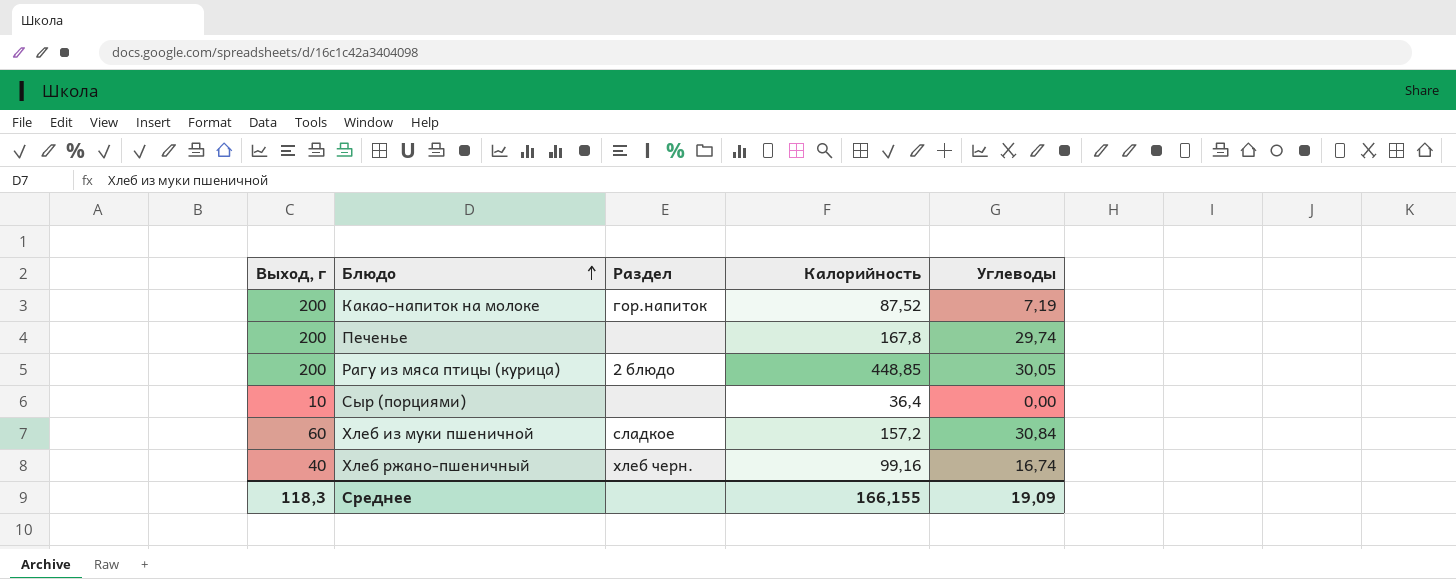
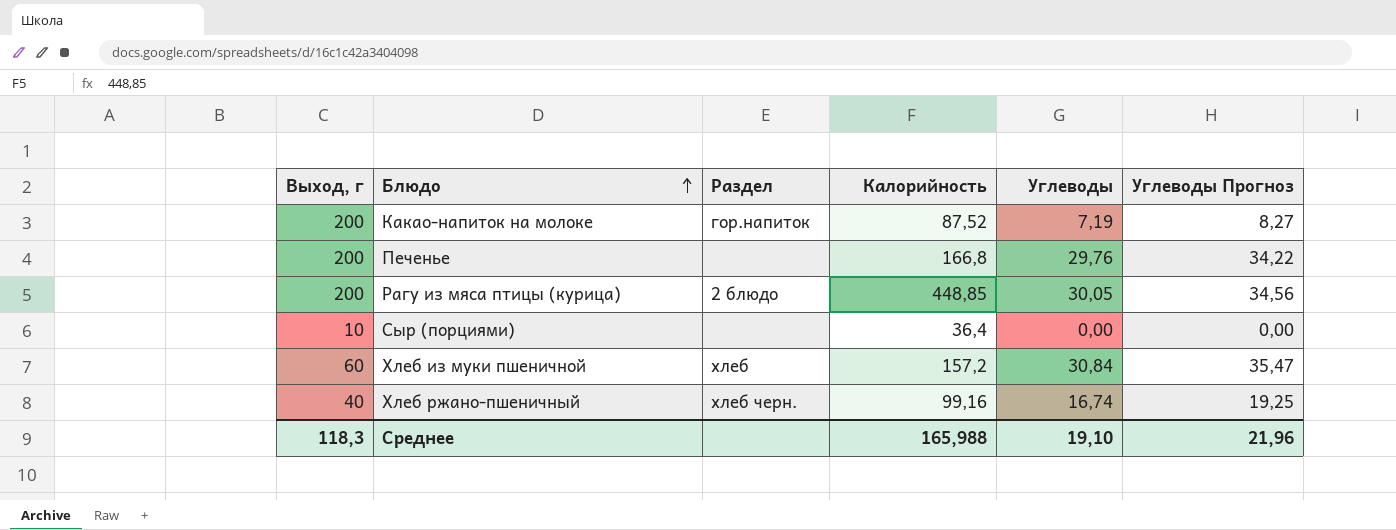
column Углеводы Прогноз | formula: none -> [Углеводы] * 1,15
Печенье | Калорийность: 167,8 -> 166,8
Печенье | Углеводы: 29,74 -> 29,76
Хлеб из муки пшеничной | Раздел: сладкое -> хлеб
Среднее | Калорийность: 166,155 -> 165,988
Среднее | Углеводы: 19,09 -> 19,10

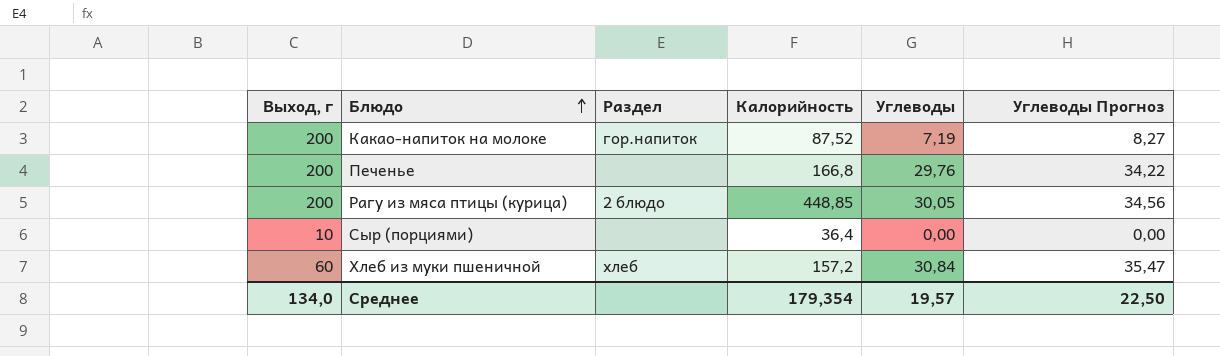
row Хлеб ржано-пшеничный: 40 | хлеб черн. | 99,16 | 16,74 | 19,25 -> none
Среднее | Выход, г: 118,3 -> 134,0
Среднее | Калорийность: 165,988 -> 179,354
Среднее | Углеводы: 19,10 -> 19,57
Среднее | Углеводы Прогноз: 21,96 -> 22,50

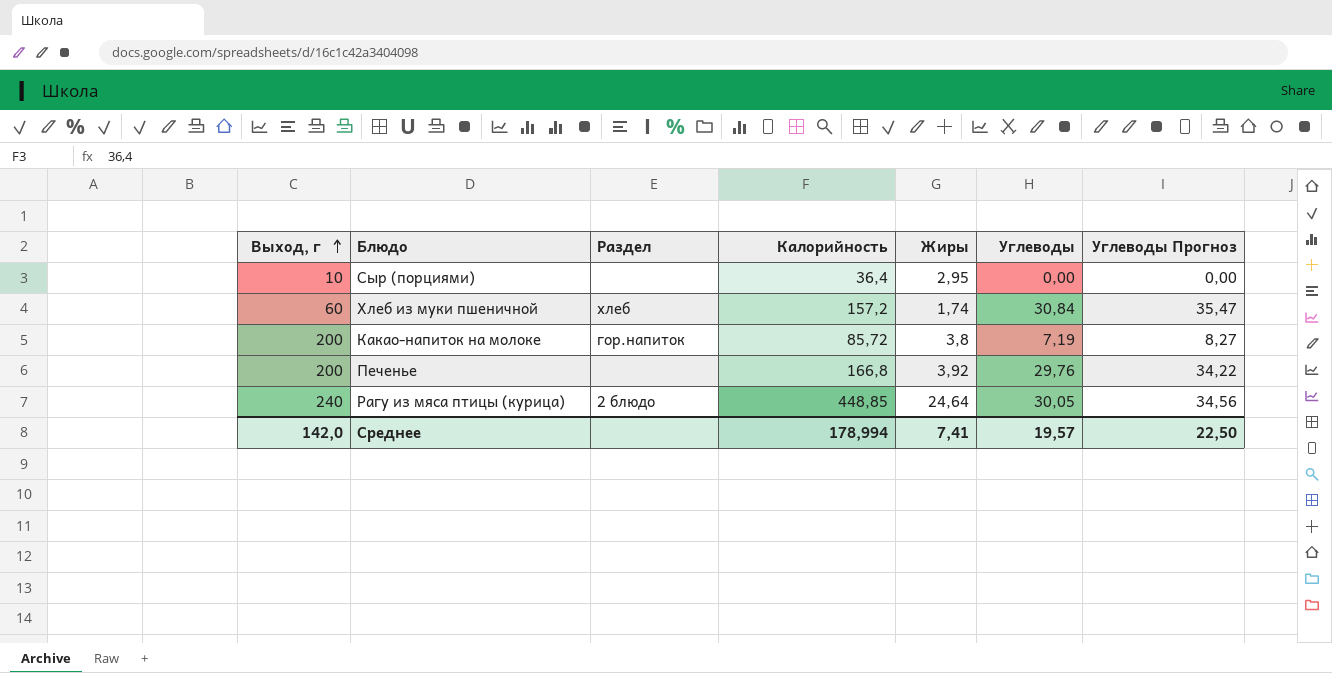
row order: Блюдо ascending -> Выход, г ascending
column Жиры | position: none -> 5
Какао-напиток на молоке | Калорийность: 87,52 -> 85,72
Рагу из мяса птицы (курица) | Выход, г: 200 -> 240
Среднее | Выход, г: 134,0 -> 142,0
Среднее | Калорийность: 179,354 -> 178,994

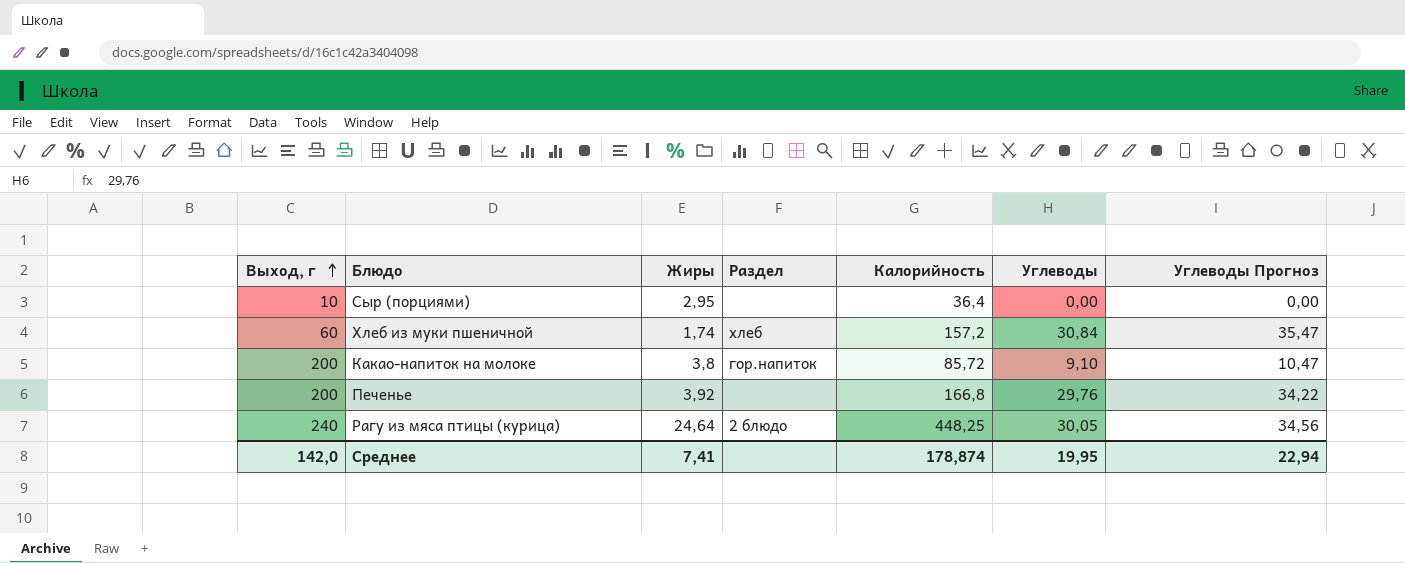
column Жиры | position: 5 -> 3
Какао-напиток на молоке | Углеводы: 7,19 -> 9,10
Какао-напиток на молоке | Углеводы Прогноз: 8,27 -> 10,47
Рагу из мяса птицы (курица) | Калорийность: 448,85 -> 448,25
Среднее | Калорийность: 178,994 -> 178,874
Среднее | Углеводы: 19,57 -> 19,95
Среднее | Углеводы Прогноз: 22,50 -> 22,94

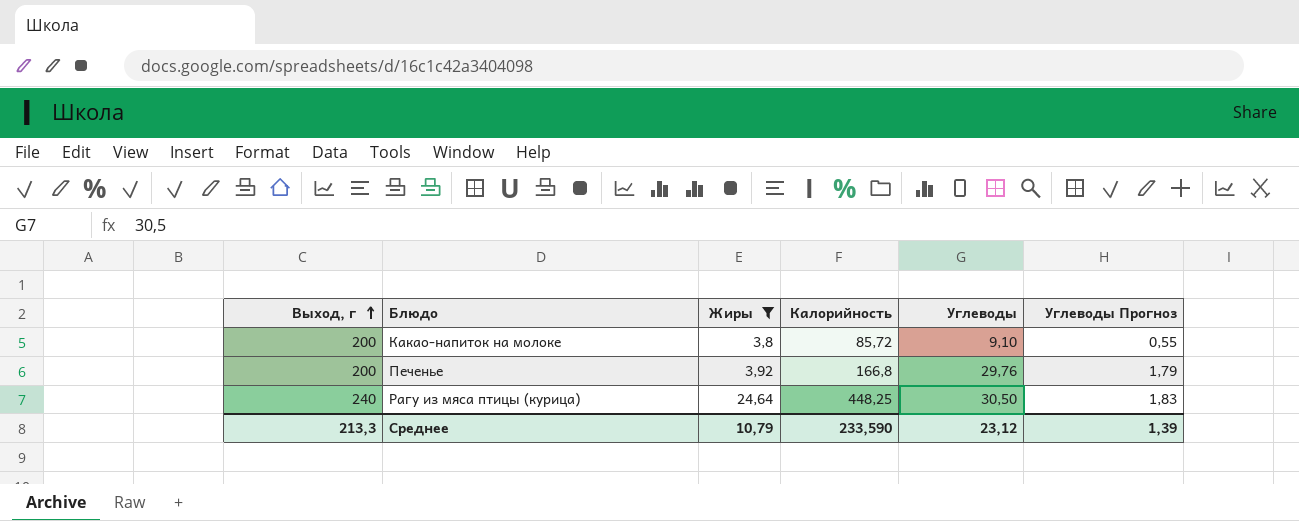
filter: none -> Жиры >= 3,8
column Раздел | position: 4 -> none
column Углеводы Прогноз | formula: [Углеводы] * 1,15 -> [Углеводы] * 0,06
Рагу из мяса птицы (курица) | Углеводы: 30,05 -> 30,50
Среднее | Выход, г: 142,0 -> 213,3
Среднее | Жиры: 7,41 -> 10,79
Среднее | Калорийность: 178,874 -> 233,590
Среднее | Углеводы: 19,95 -> 23,12
Среднее | Углеводы Прогноз: 22,94 -> 1,39

